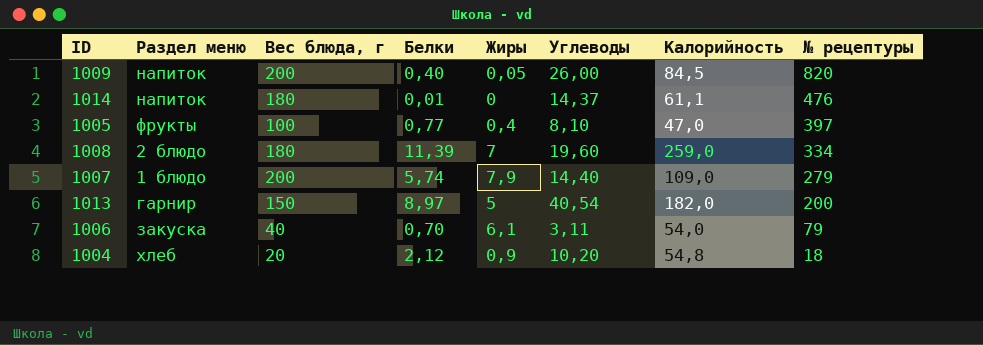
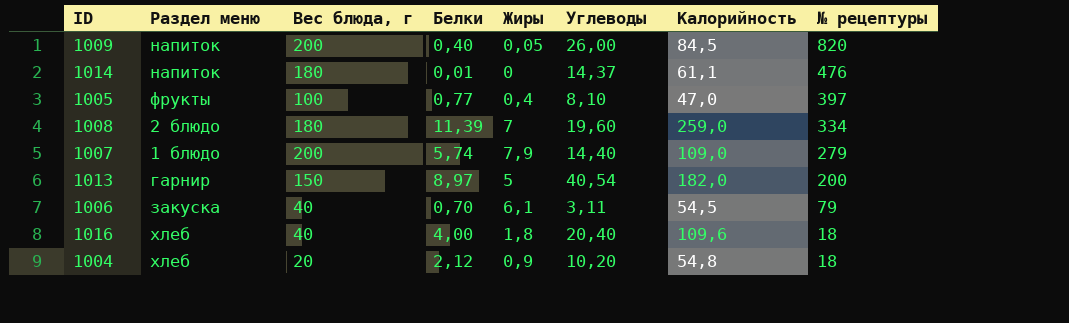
1006 | Калорийность: 54,0 -> 54,5
row 1016: none -> хлеб | 40 | 4,00 | 1,8 | 20,40 | 109,6 | 18

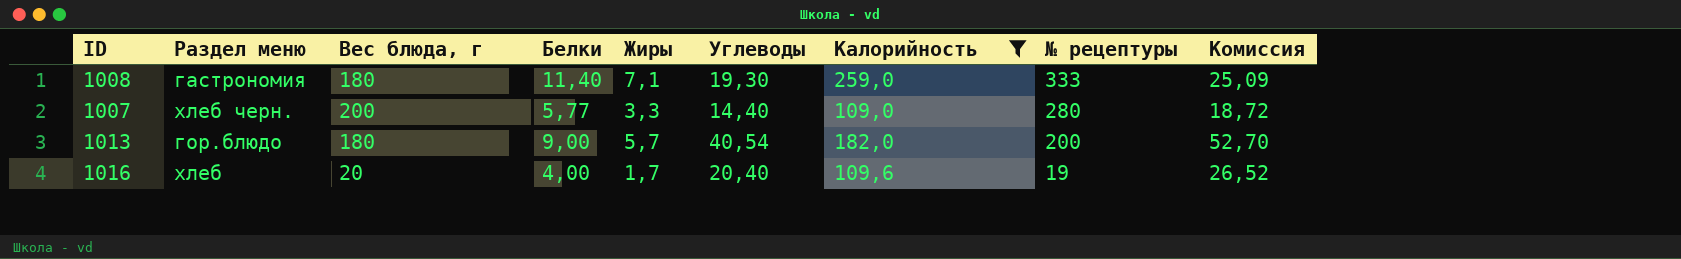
filter: none -> Калорийность >= 109,0
column Комиссия | formula: none -> [Углеводы] * 1,3
1008 | Раздел меню: 2 блюдо -> гастрономия
1008 | Белки: 11,39 -> 11,40
1008 | Жиры: 7 -> 7,1
1008 | Углеводы: 19,60 -> 19,30
1008 | № рецептуры: 334 -> 333
1007 | Раздел меню: 1 блюдо -> хлеб черн.
1007 | Белки: 5,74 -> 5,77
1007 | Жиры: 7,9 -> 3,3
1007 | № рецептуры: 279 -> 280
1013 | Раздел меню: гарнир -> гор.блюдо
1013 | Вес блюда, г: 150 -> 180
1013 | Белки: 8,97 -> 9,00
1013 | Жиры: 5 -> 5,7
1016 | Вес блюда, г: 40 -> 20
1016 | Жиры: 1,8 -> 1,7
1016 | № рецептуры: 18 -> 19

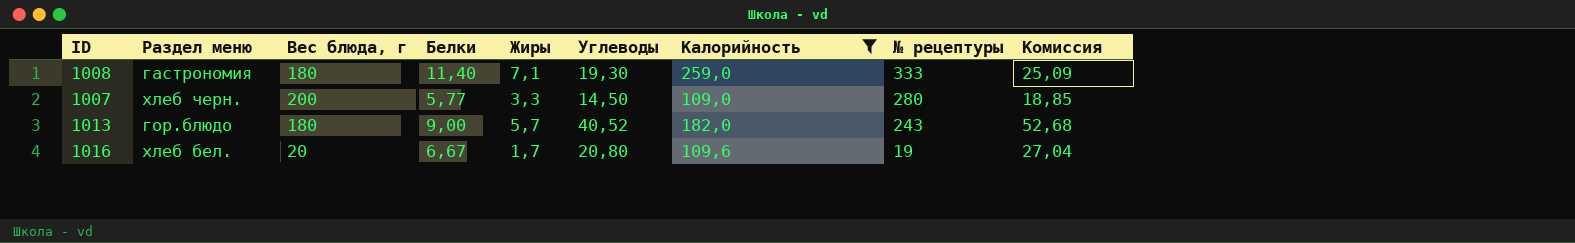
1007 | Углеводы: 14,40 -> 14,50
1007 | Комиссия: 18,72 -> 18,85
1013 | Углеводы: 40,54 -> 40,52
1013 | № рецептуры: 200 -> 243
1013 | Комиссия: 52,70 -> 52,68
1016 | Раздел меню: хлеб -> хлеб бел.
1016 | Белки: 4,00 -> 6,67
1016 | Углеводы: 20,40 -> 20,80
1016 | Комиссия: 26,52 -> 27,04

